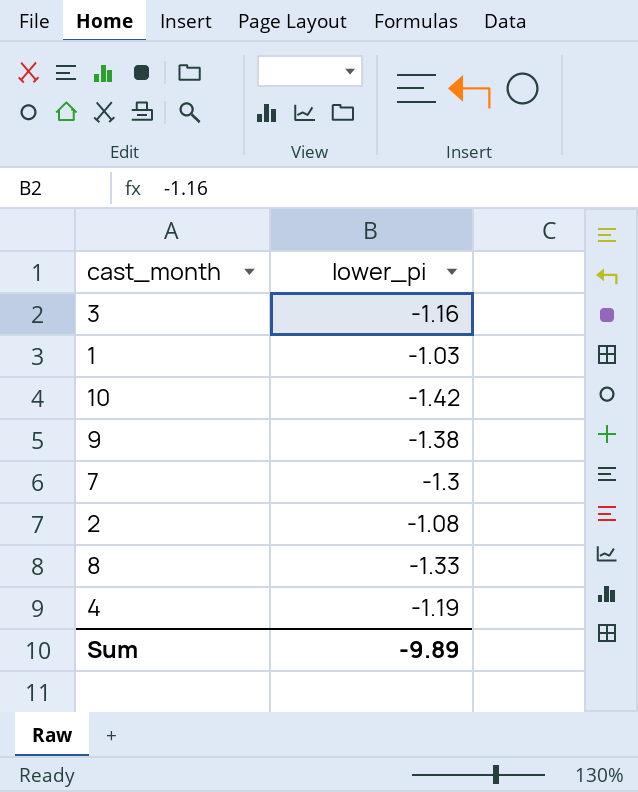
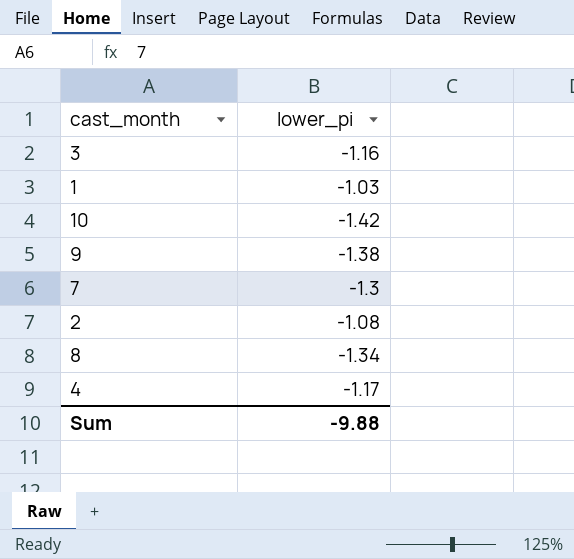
8 | lower_pi: -1.33 -> -1.34
4 | lower_pi: -1.19 -> -1.17
Sum | lower_pi: -9.89 -> -9.88

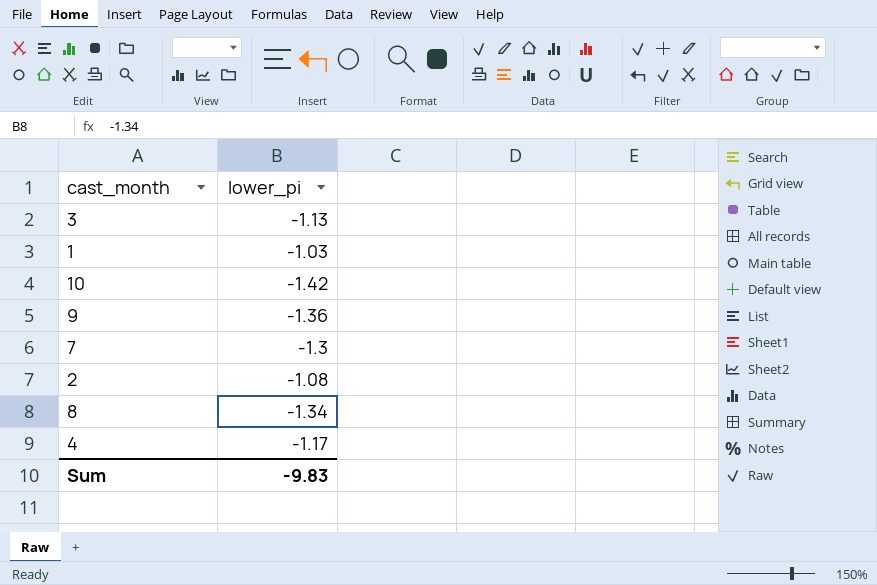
3 | lower_pi: -1.16 -> -1.13
9 | lower_pi: -1.38 -> -1.36
Sum | lower_pi: -9.88 -> -9.83

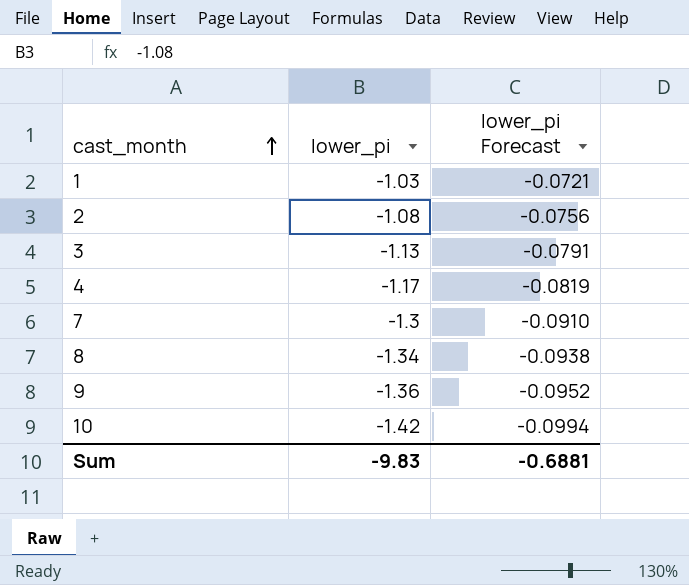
row order: none -> cast_month ascending
column lower_pi Forecast | formula: none -> [lower_pi] * 0.07

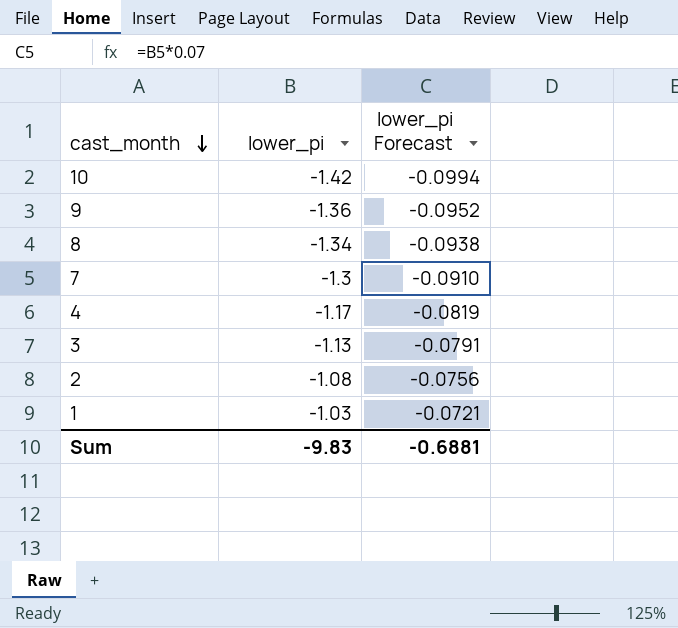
row order: cast_month ascending -> cast_month descending

